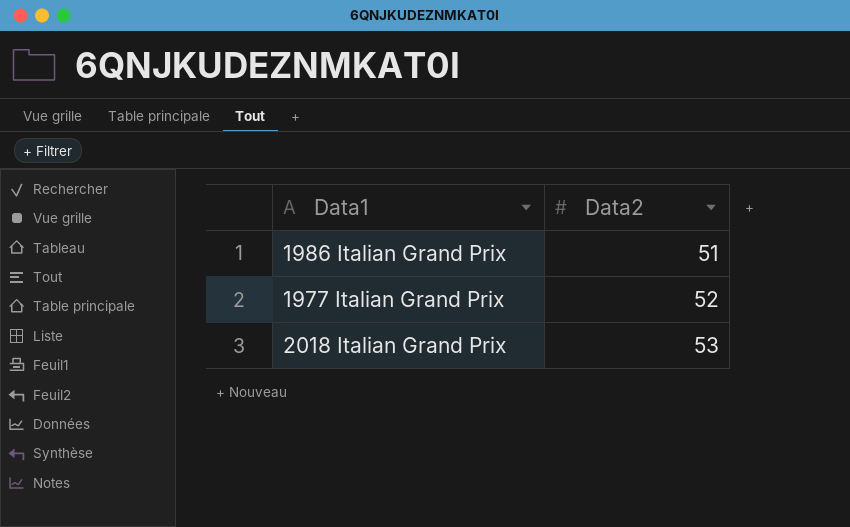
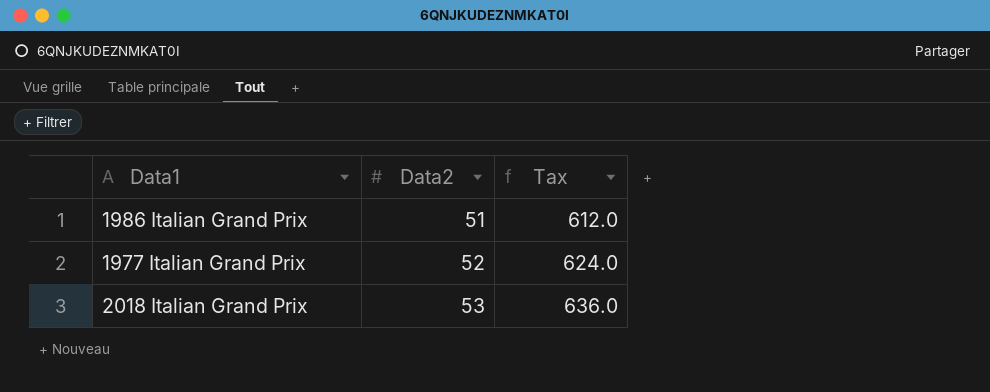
column Tax | formula: none -> [Data2] * 12

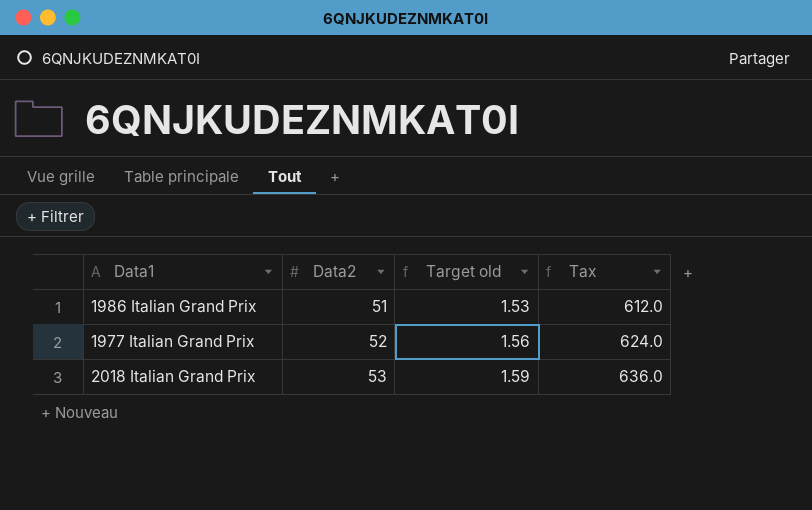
column Target old | formula: none -> [Data2] * 0.03

